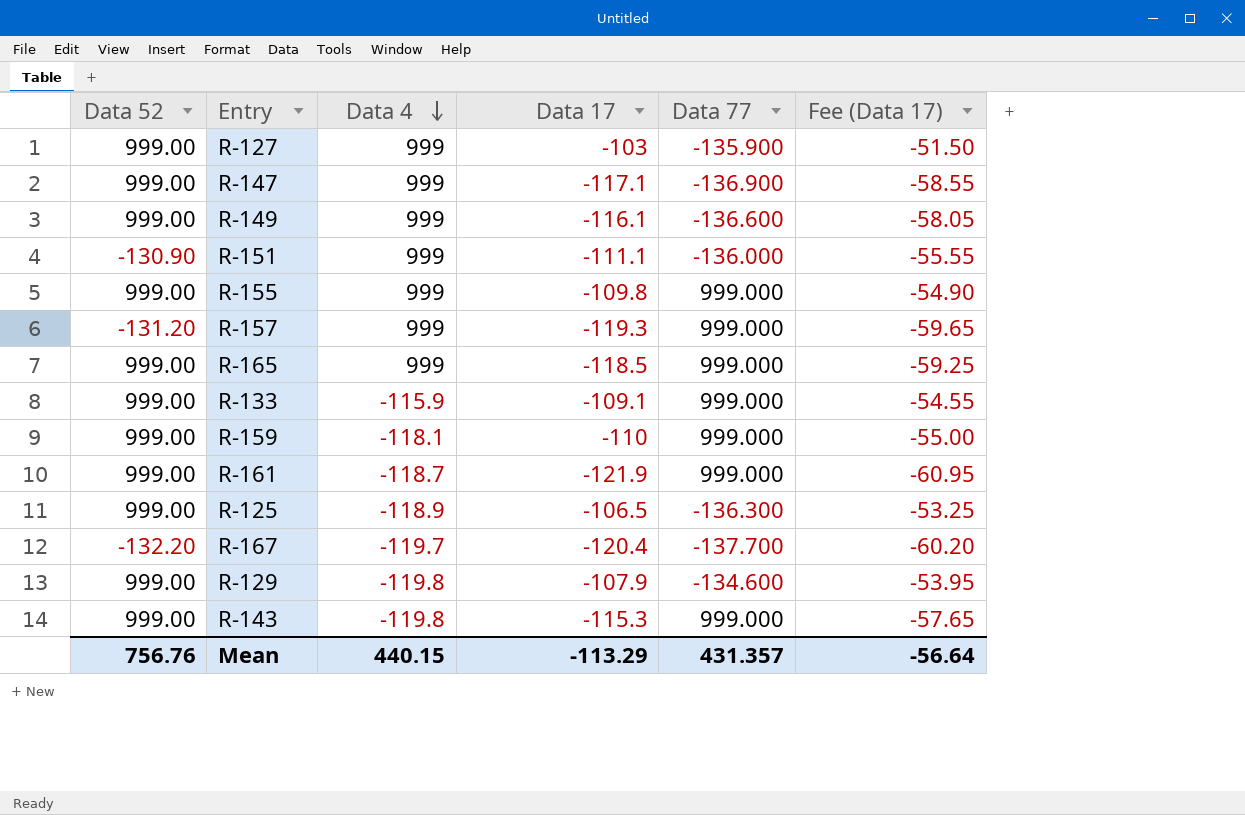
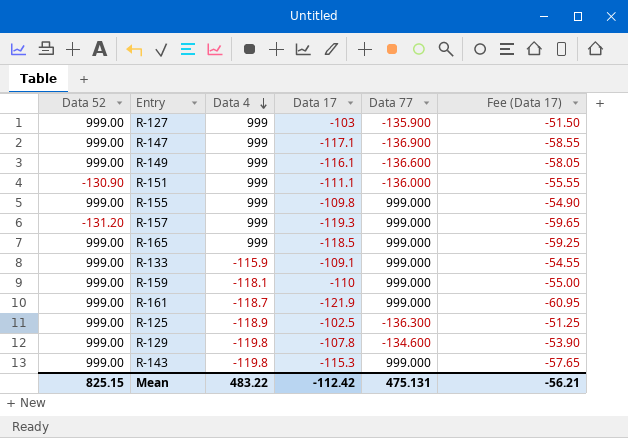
row R-167: -132.20 | -119.7 | -120.4 | -137.700 | -60.20 -> none
R-125 | Data 17: -106.5 -> -102.5
R-125 | Fee (Data 17): -53.25 -> -51.25
R-129 | Data 17: -107.9 -> -107.8
R-129 | Fee (Data 17): -53.95 -> -53.90
Mean | Data 52: 756.76 -> 825.15
Mean | Data 4: 440.15 -> 483.22
Mean | Data 17: -113.29 -> -112.42
Mean | Data 77: 431.357 -> 475.131
Mean | Fee (Data 17): -56.64 -> -56.21

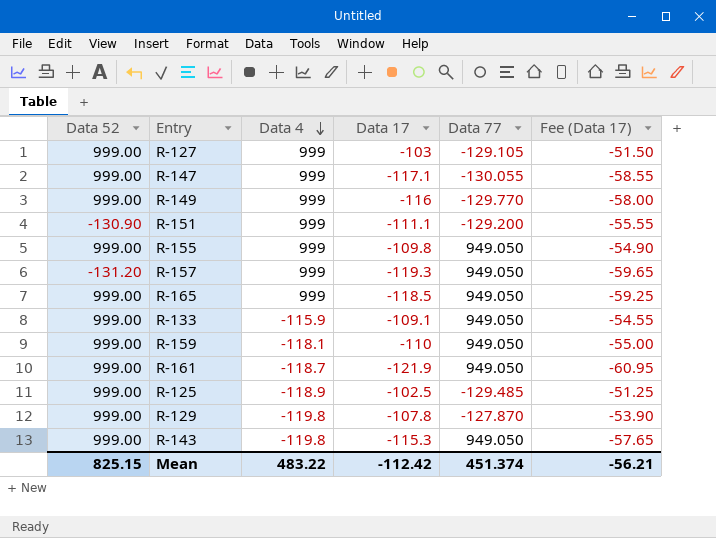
R-127 | Data 77: -135.900 -> -129.105
R-147 | Data 77: -136.900 -> -130.055
R-149 | Data 17: -116.1 -> -116
R-149 | Data 77: -136.600 -> -129.770
R-149 | Fee (Data 17): -58.05 -> -58.00
R-151 | Data 77: -136.000 -> -129.200
R-155 | Data 77: 999.000 -> 949.050
R-157 | Data 77: 999.000 -> 949.050
R-165 | Data 77: 999.000 -> 949.050
R-133 | Data 77: 999.000 -> 949.050
R-159 | Data 77: 999.000 -> 949.050
R-161 | Data 77: 999.000 -> 949.050
R-125 | Data 77: -136.300 -> -129.485
R-129 | Data 77: -134.600 -> -127.870
R-143 | Data 77: 999.000 -> 949.050
Mean | Data 77: 475.131 -> 451.374

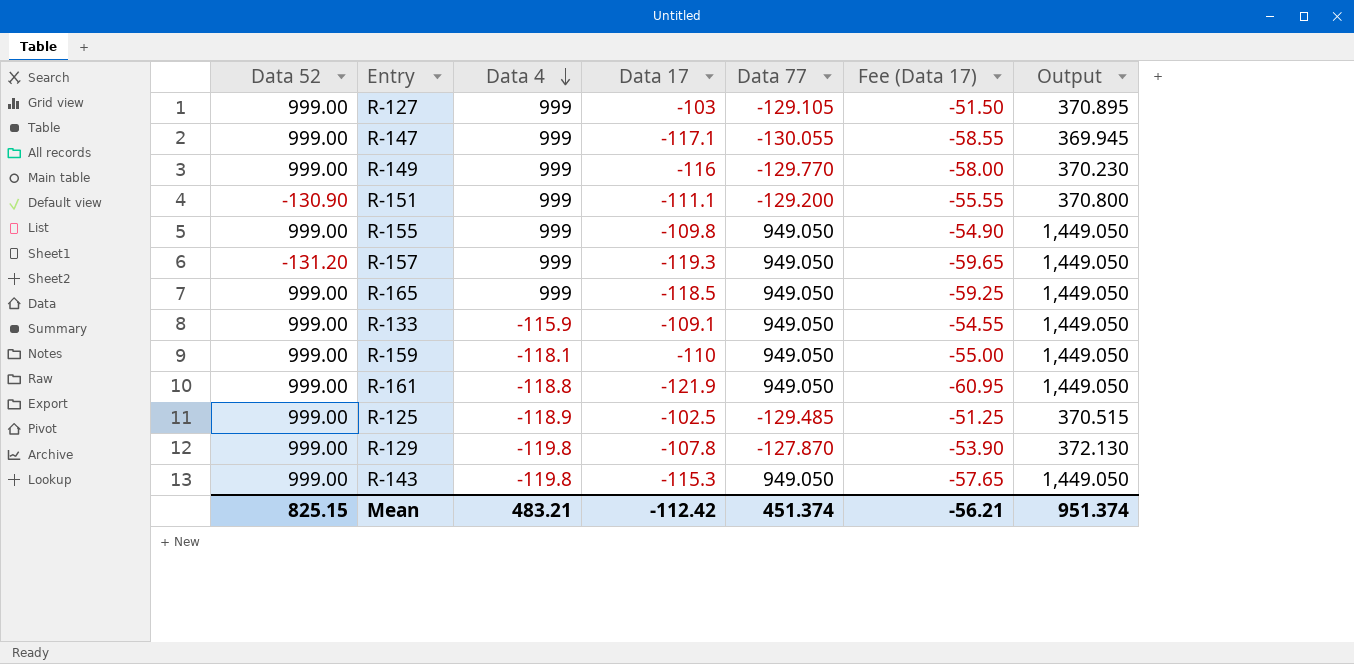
column Output | formula: none -> [Data 77] + 500
R-161 | Data 4: -118.7 -> -118.8
Mean | Data 4: 483.22 -> 483.21

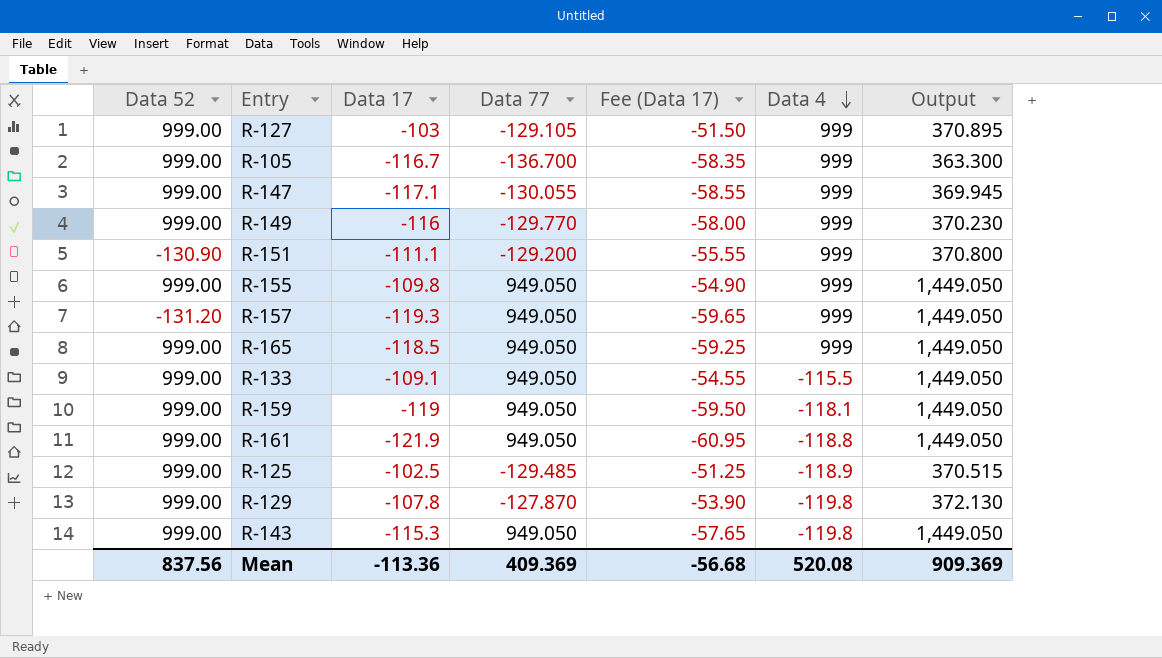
column Data 4 | position: 3 -> 6
row R-105: none -> 999.00 | -116.7 | -136.700 | -58.35 | 999 | 363.300
R-133 | Data 4: -115.9 -> -115.5
R-159 | Data 17: -110 -> -119
R-159 | Fee (Data 17): -55.00 -> -59.50
Mean | Data 52: 825.15 -> 837.56
Mean | Data 17: -112.42 -> -113.36
Mean | Data 77: 451.374 -> 409.369
Mean | Fee (Data 17): -56.21 -> -56.68
Mean | Data 4: 483.21 -> 520.08
Mean | Output: 951.374 -> 909.369

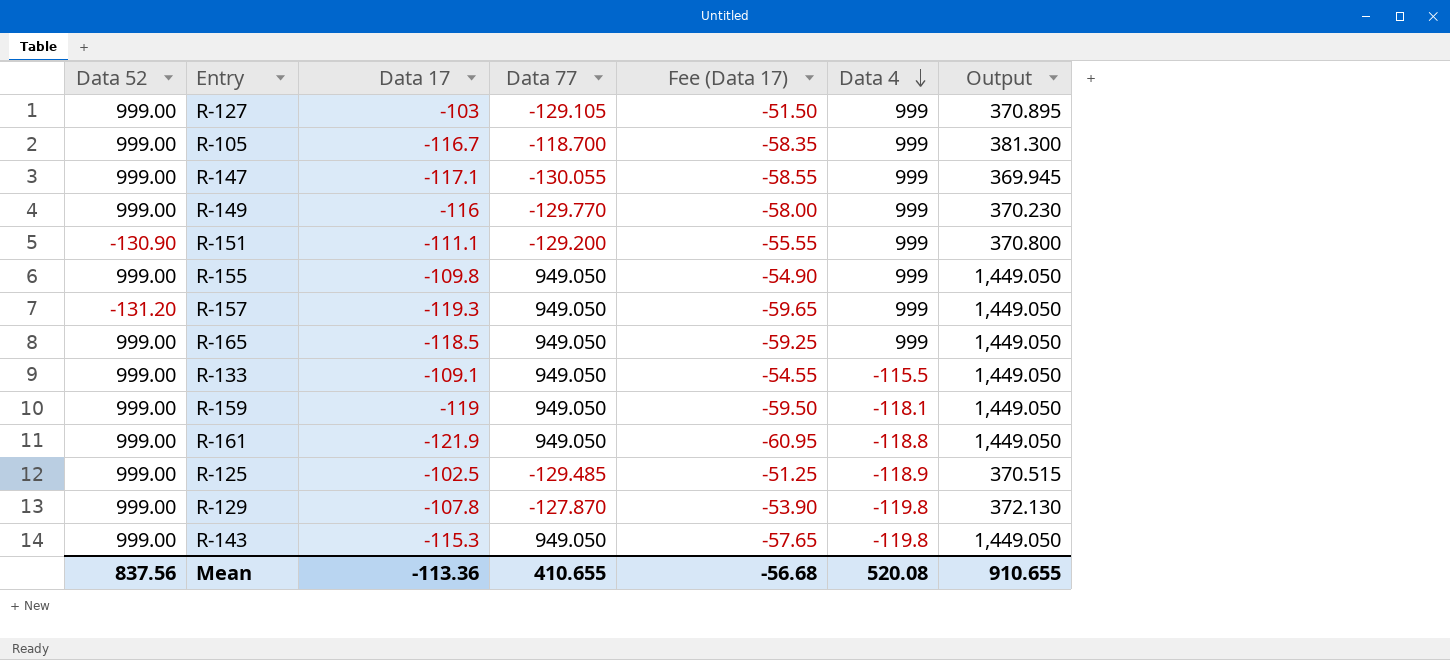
R-105 | Data 77: -136.700 -> -118.700
R-105 | Output: 363.300 -> 381.300
Mean | Data 77: 409.369 -> 410.655
Mean | Output: 909.369 -> 910.655

